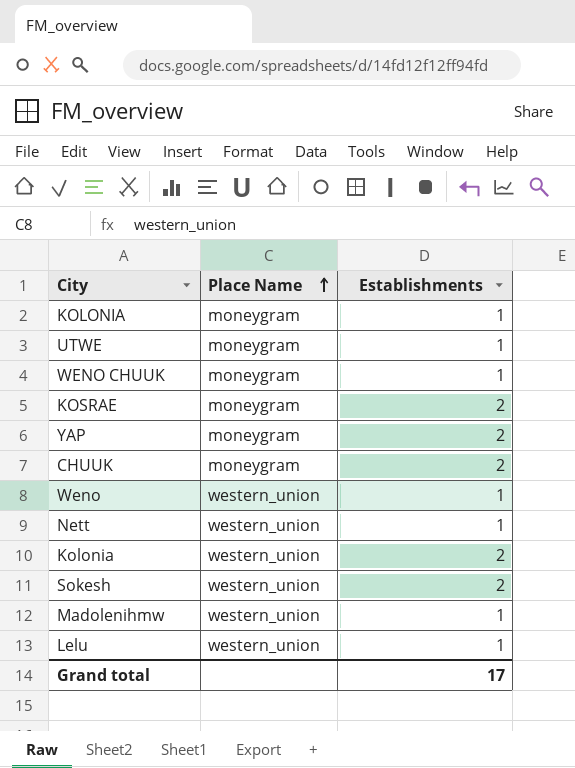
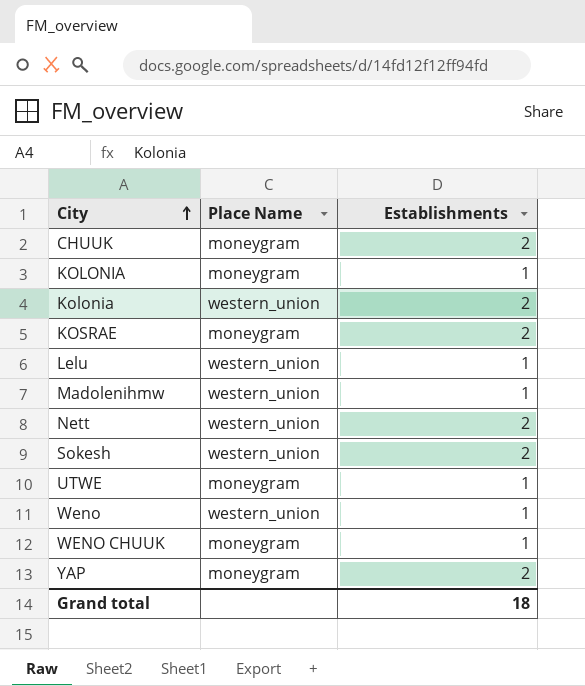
row order: Place Name ascending -> City ascending
Nett | Establishments: 1 -> 2
Grand total | Establishments: 17 -> 18

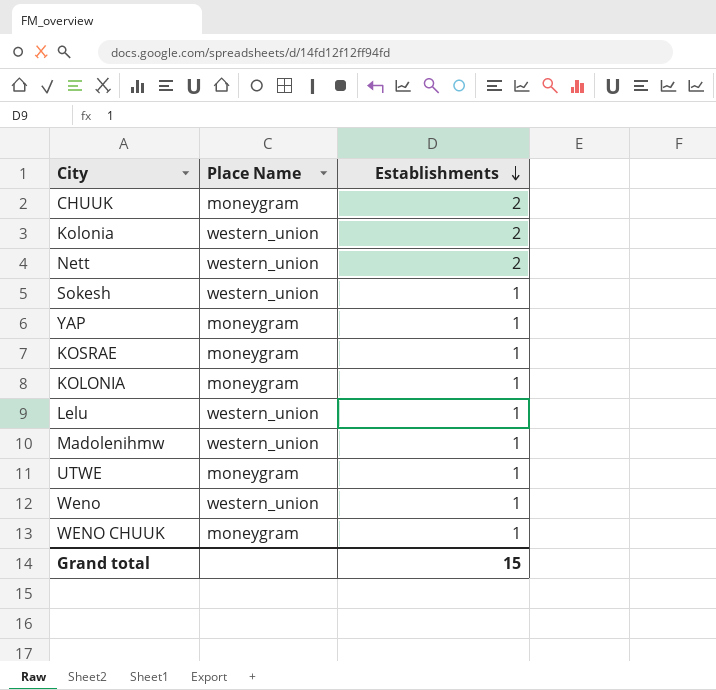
row order: City ascending -> Establishments descending
Sokesh | Establishments: 2 -> 1
YAP | Establishments: 2 -> 1
KOSRAE | Establishments: 2 -> 1
Grand total | Establishments: 18 -> 15

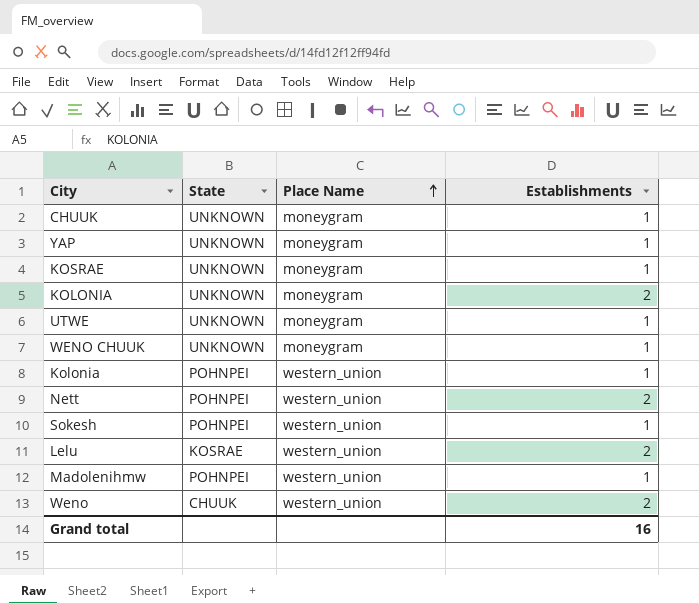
row order: Establishments descending -> Place Name ascending
column State | position: none -> 2
CHUUK | Establishments: 2 -> 1
KOLONIA | Establishments: 1 -> 2
Kolonia | Establishments: 2 -> 1
Lelu | Establishments: 1 -> 2
Weno | Establishments: 1 -> 2
Grand total | Establishments: 15 -> 16

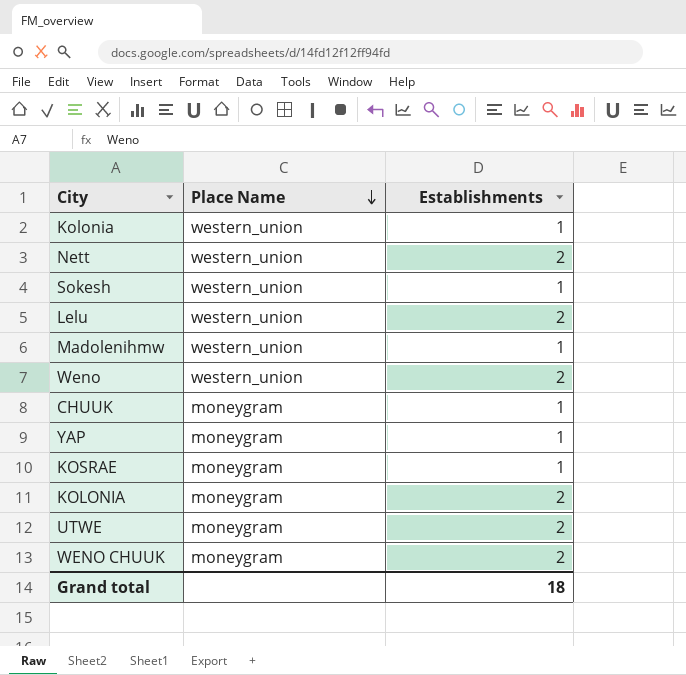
row order: Place Name ascending -> Place Name descending
column State | position: 2 -> none
UTWE | Establishments: 1 -> 2
WENO CHUUK | Establishments: 1 -> 2
Grand total | Establishments: 16 -> 18

